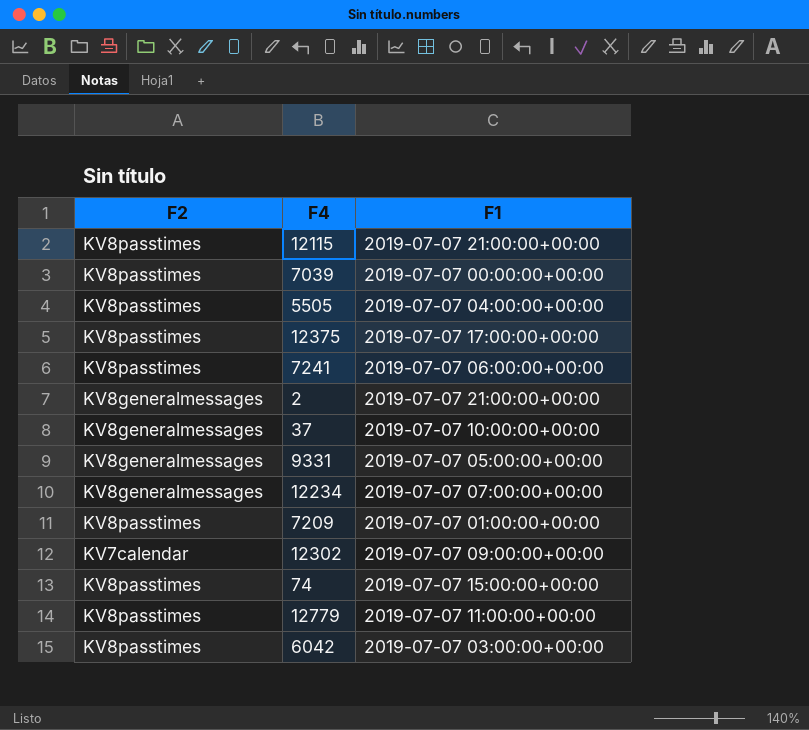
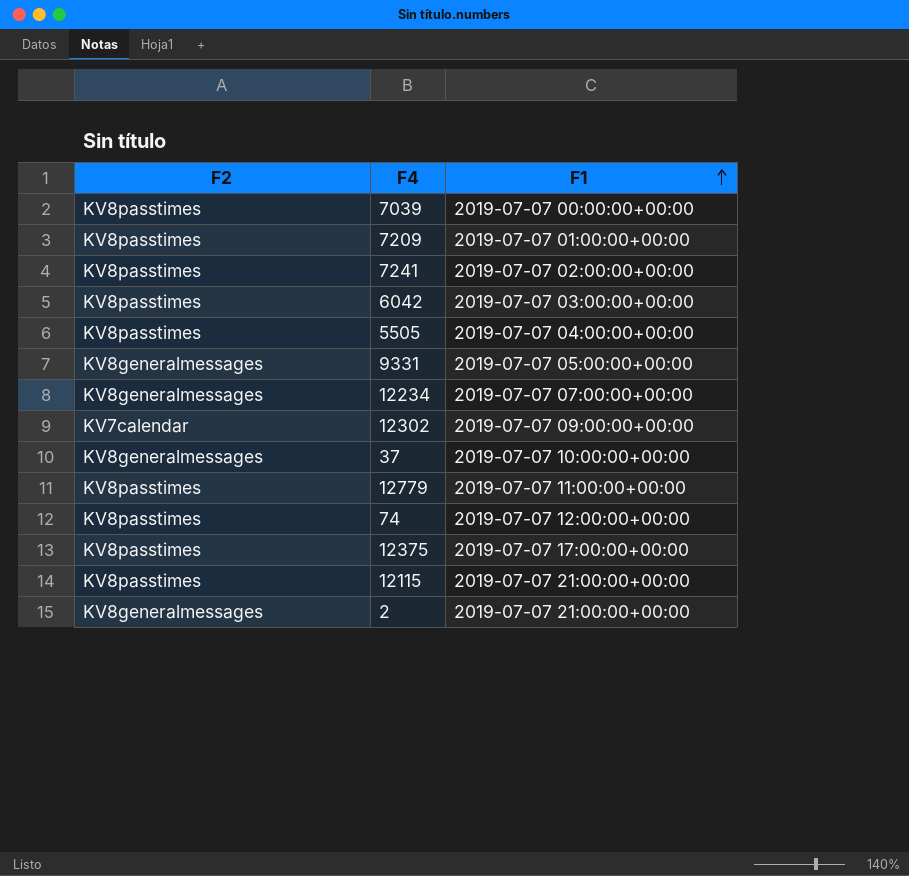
row order: none -> F1 ascending
7241 | F1: 2019-07-07 06:00:00+00:00 -> 2019-07-07 02:00:00+00:00
74 | F1: 2019-07-07 15:00:00+00:00 -> 2019-07-07 12:00:00+00:00

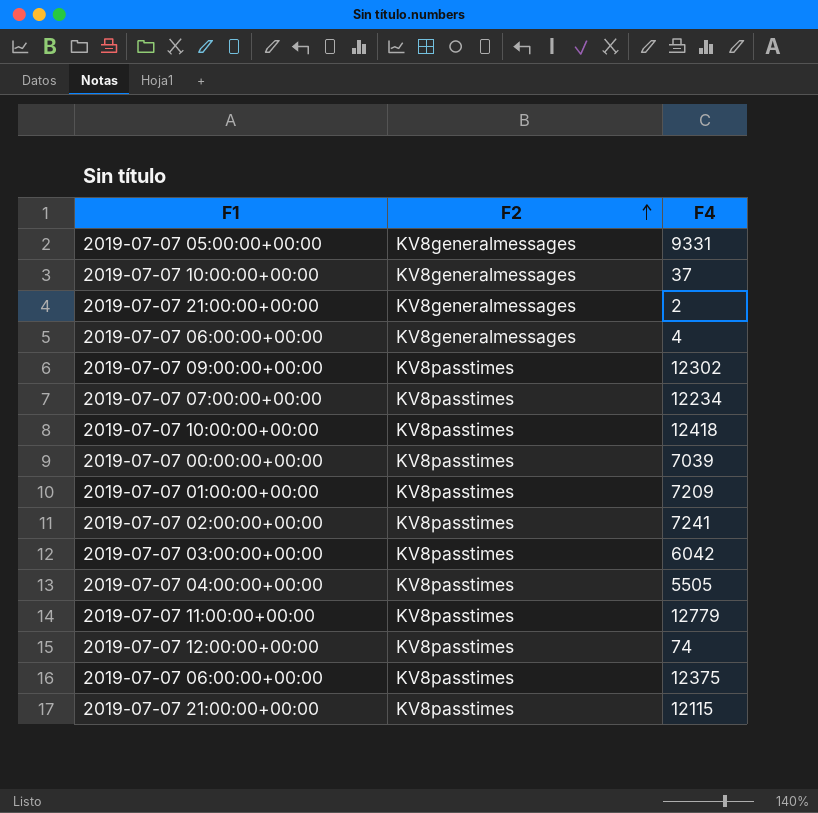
row order: F1 ascending -> F2 ascending
column F1 | position: 3 -> 1
row 4: none -> 2019-07-07 06:00:00+00:00 | KV8generalmessages
12302 | F2: KV7calendar -> KV8passtimes
12234 | F2: KV8generalmessages -> KV8passtimes
row 12418: none -> 2019-07-07 10:00:00+00:00 | KV8passtimes
12375 | F1: 2019-07-07 17:00:00+00:00 -> 2019-07-07 06:00:00+00:00

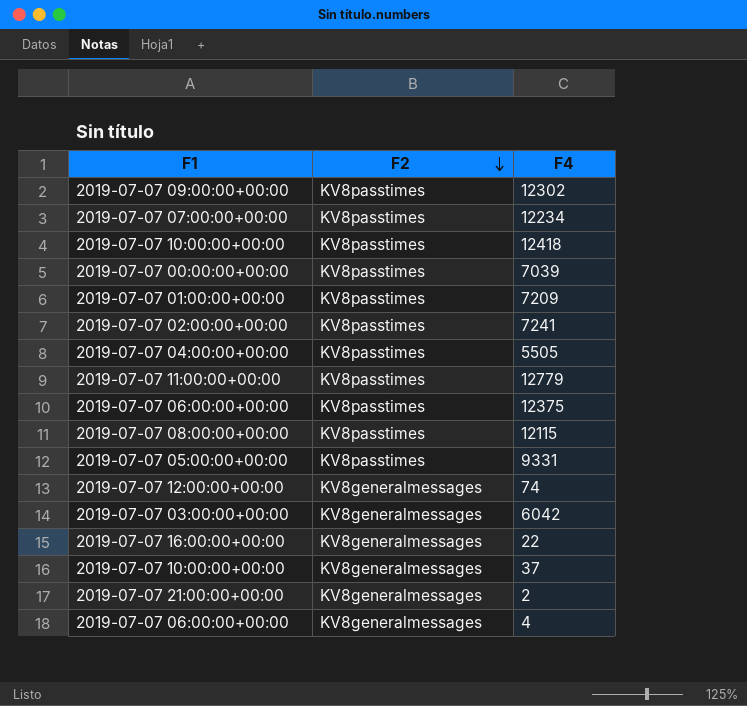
row order: F2 ascending -> F2 descending
12115 | F1: 2019-07-07 21:00:00+00:00 -> 2019-07-07 08:00:00+00:00
9331 | F2: KV8generalmessages -> KV8passtimes
74 | F2: KV8passtimes -> KV8generalmessages
6042 | F2: KV8passtimes -> KV8generalmessages
row 22: none -> 2019-07-07 16:00:00+00:00 | KV8generalmessages

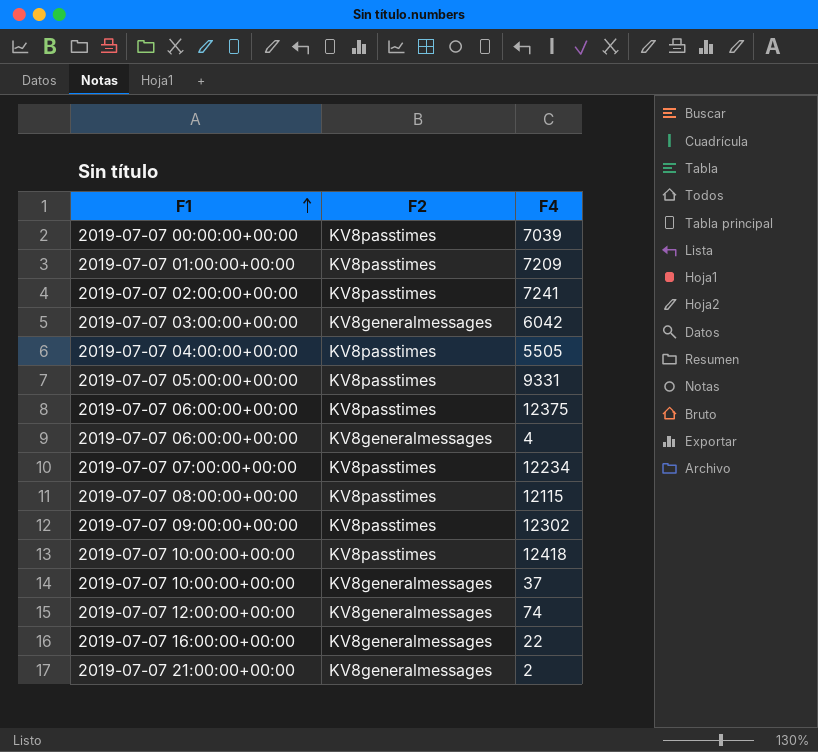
row order: F2 descending -> F1 ascending
row 12779: 2019-07-07 11:00:00+00:00 | KV8passtimes -> none

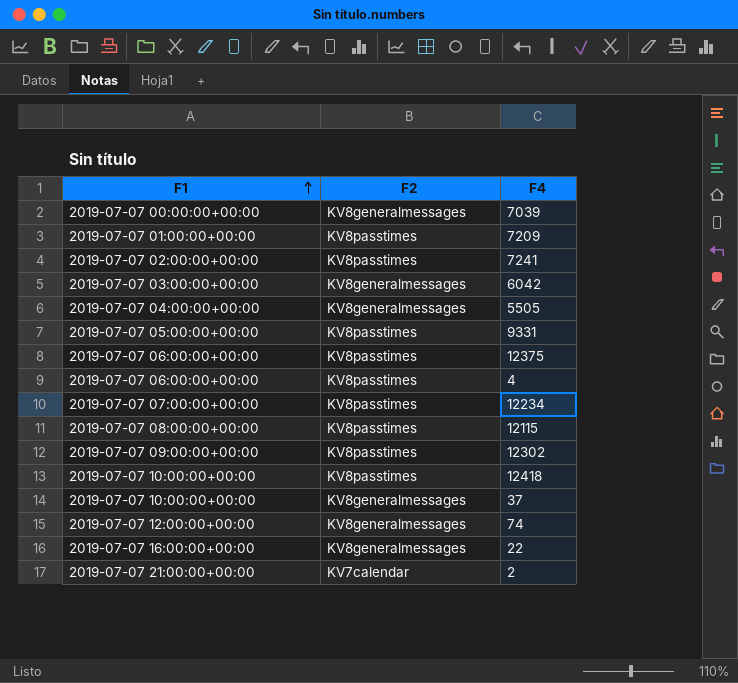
7039 | F2: KV8passtimes -> KV8generalmessages
5505 | F2: KV8passtimes -> KV8generalmessages
4 | F2: KV8generalmessages -> KV8passtimes
2 | F2: KV8generalmessages -> KV7calendar

